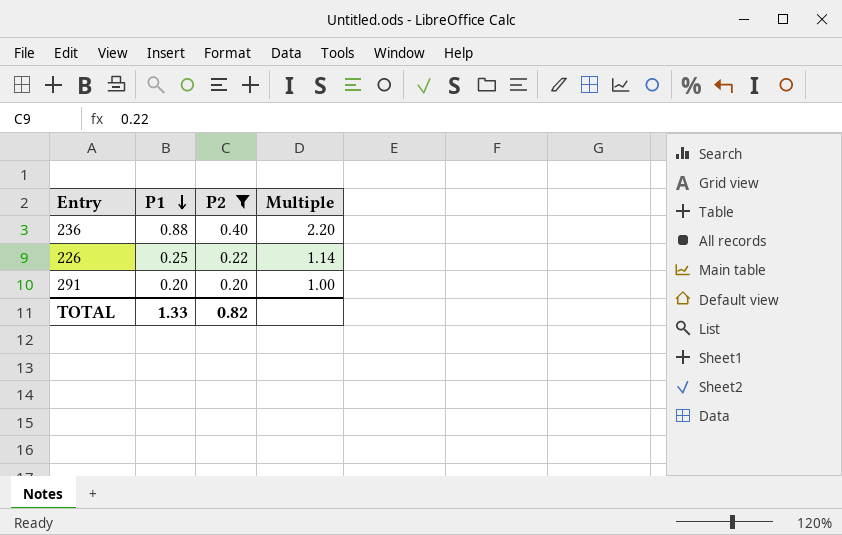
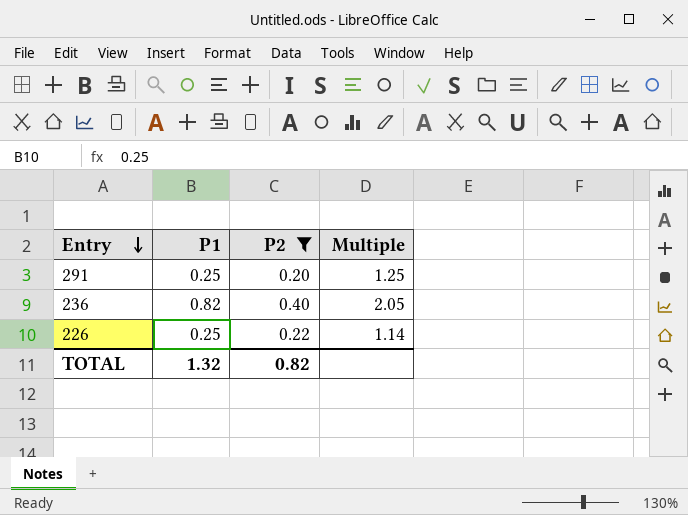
row order: P1 descending -> Entry descending
291 | P1: 0.20 -> 0.25
291 | Multiple: 1.00 -> 1.25
236 | P1: 0.88 -> 0.82
236 | Multiple: 2.20 -> 2.05
TOTAL | P1: 1.33 -> 1.32

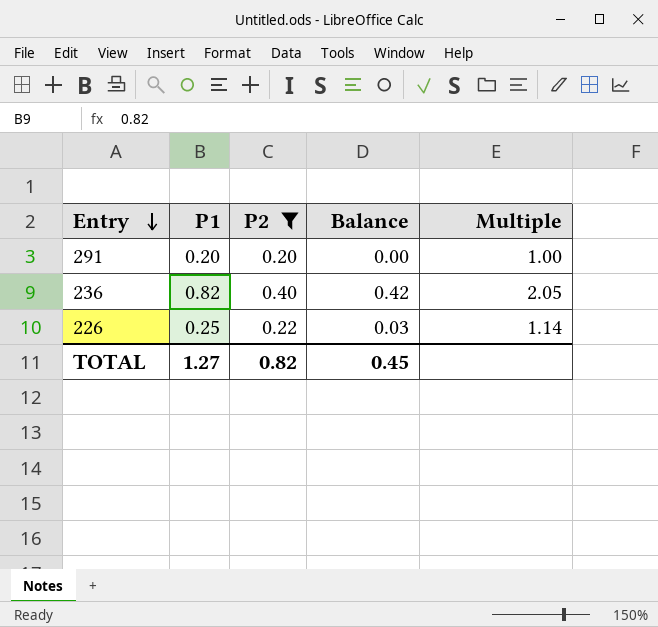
column Balance | formula: none -> [P1] - [P2]
291 | P1: 0.25 -> 0.20
291 | Multiple: 1.25 -> 1.00
TOTAL | P1: 1.32 -> 1.27

